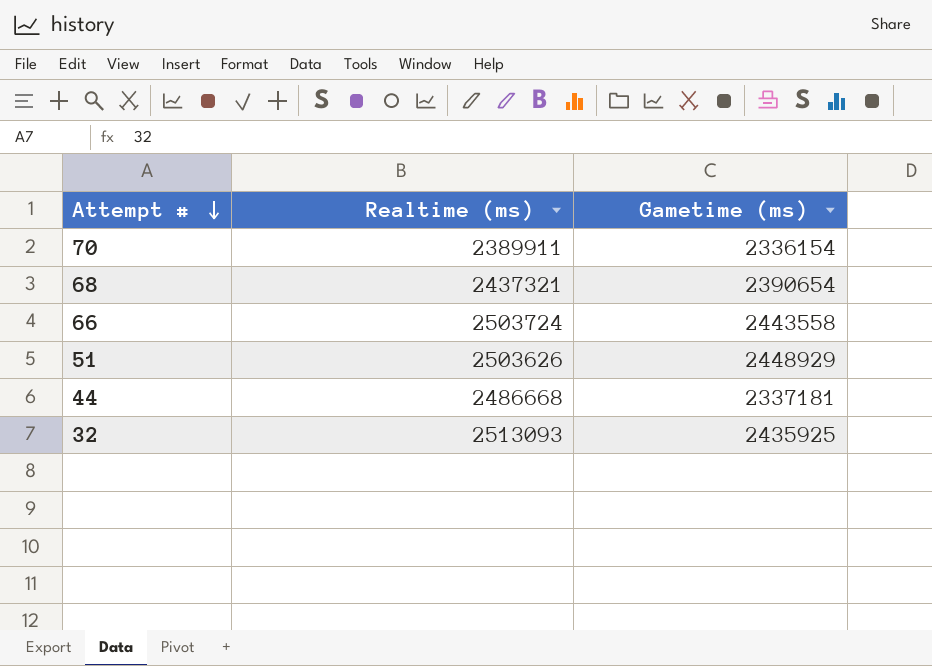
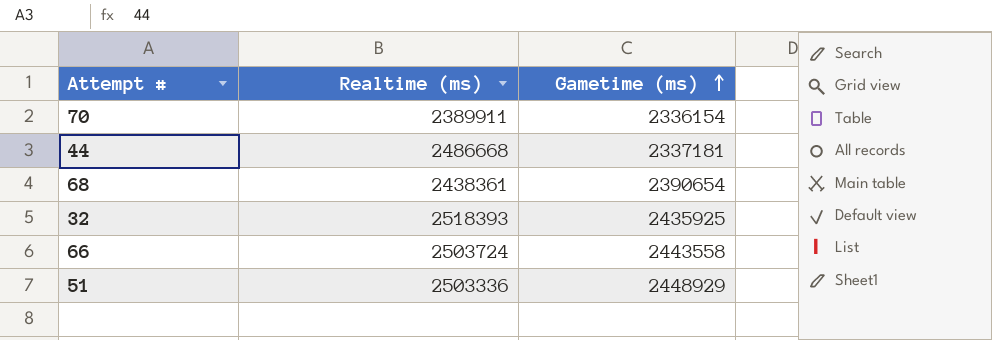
row order: Attempt # descending -> Gametime (ms) ascending
68 | Realtime (ms): 2437321 -> 2438361
32 | Realtime (ms): 2513093 -> 2518393
51 | Realtime (ms): 2503626 -> 2503336

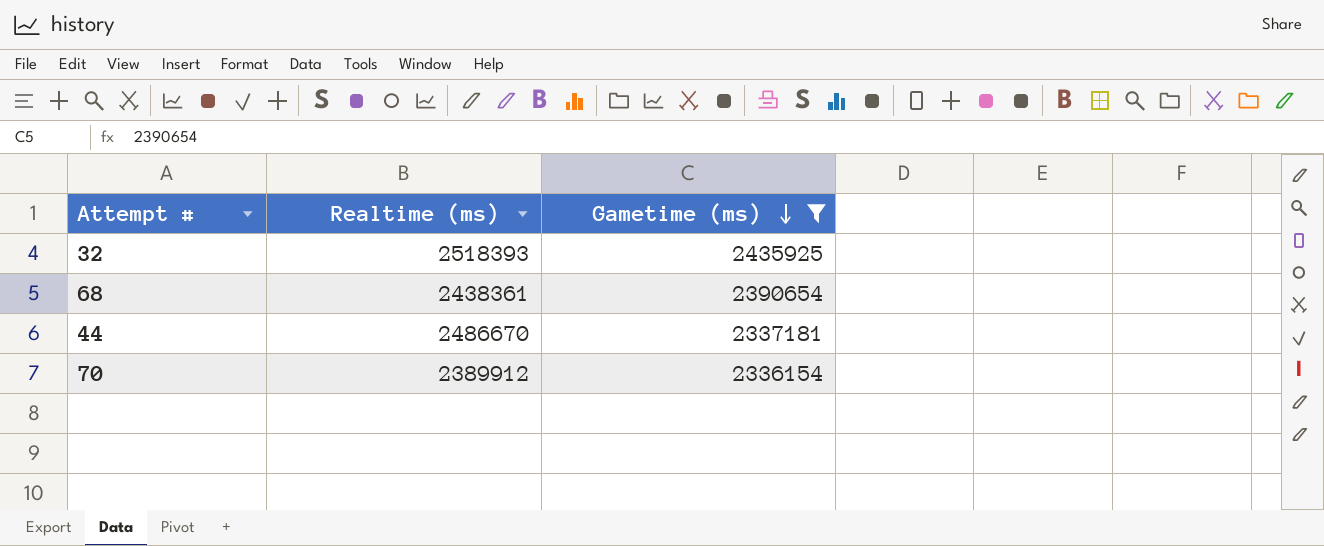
filter: none -> Gametime (ms) <= 2435925
row order: Gametime (ms) ascending -> Gametime (ms) descending
44 | Realtime (ms): 2486668 -> 2486670
70 | Realtime (ms): 2389911 -> 2389912

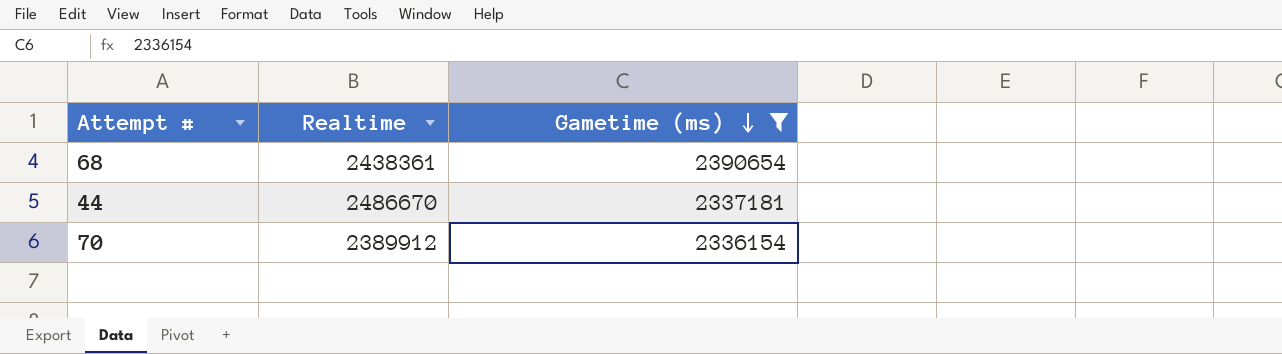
column name: Realtime (ms) -> Realtime
row 32: 2518393 | 2435925 -> none

